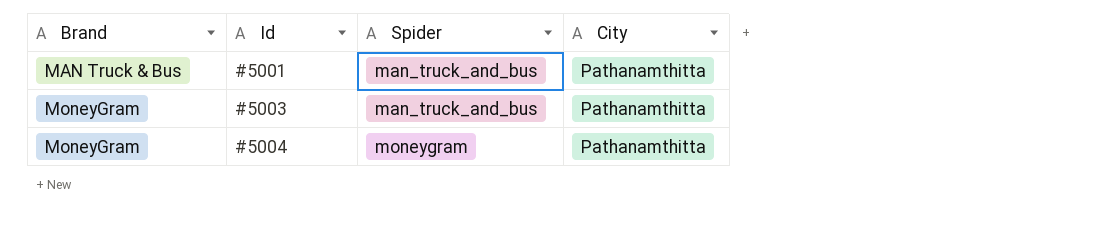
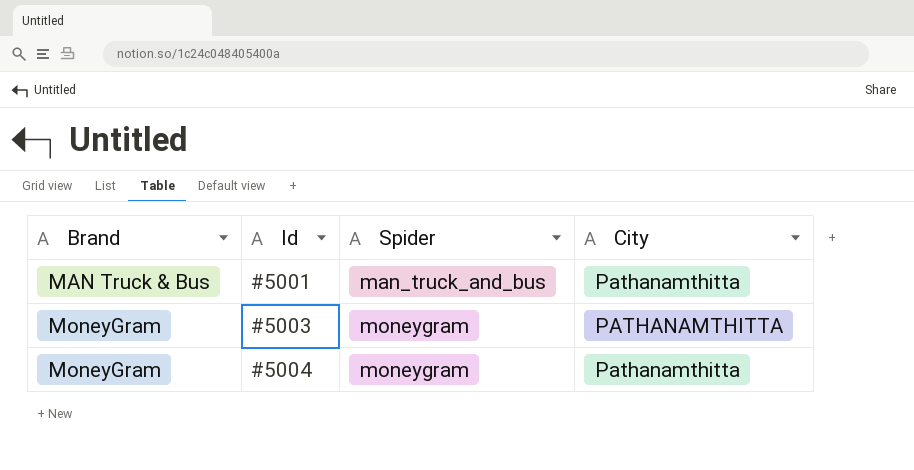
#5003 | Spider: man_truck_and_bus -> moneygram
#5003 | City: Pathanamthitta -> PATHANAMTHITTA

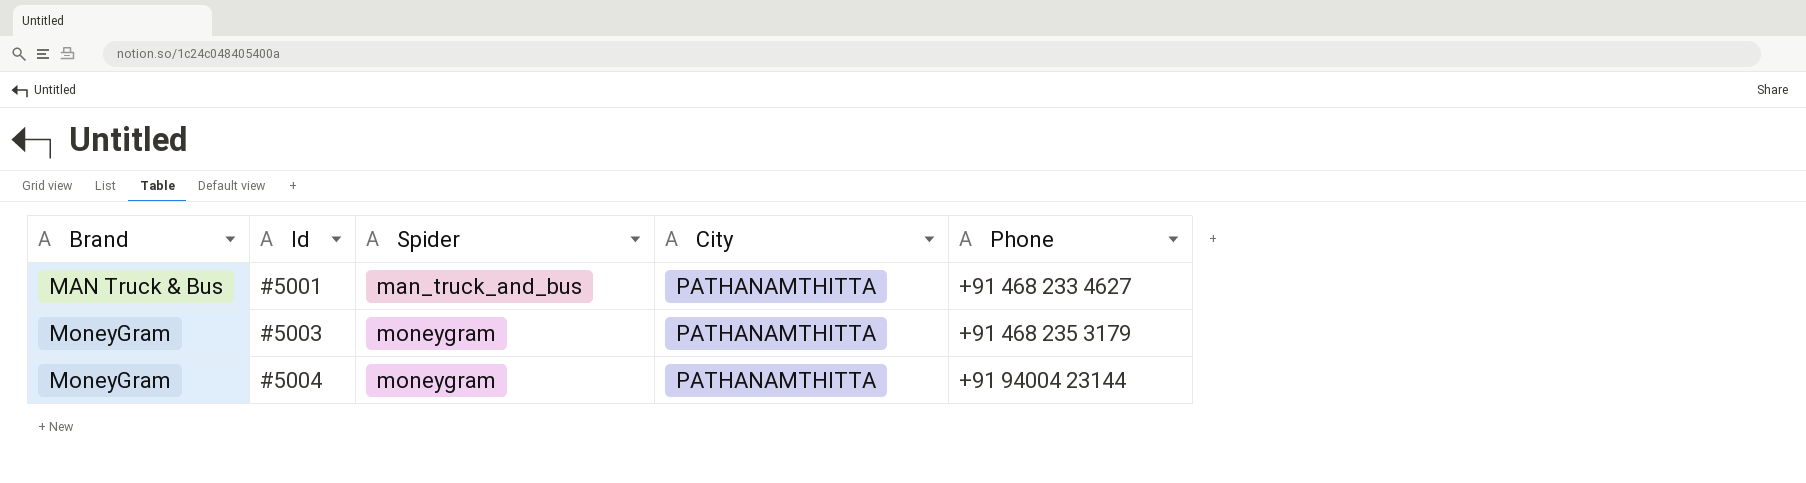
column Phone | position: none -> 5
#5001 | City: Pathanamthitta -> PATHANAMTHITTA
#5004 | City: Pathanamthitta -> PATHANAMTHITTA

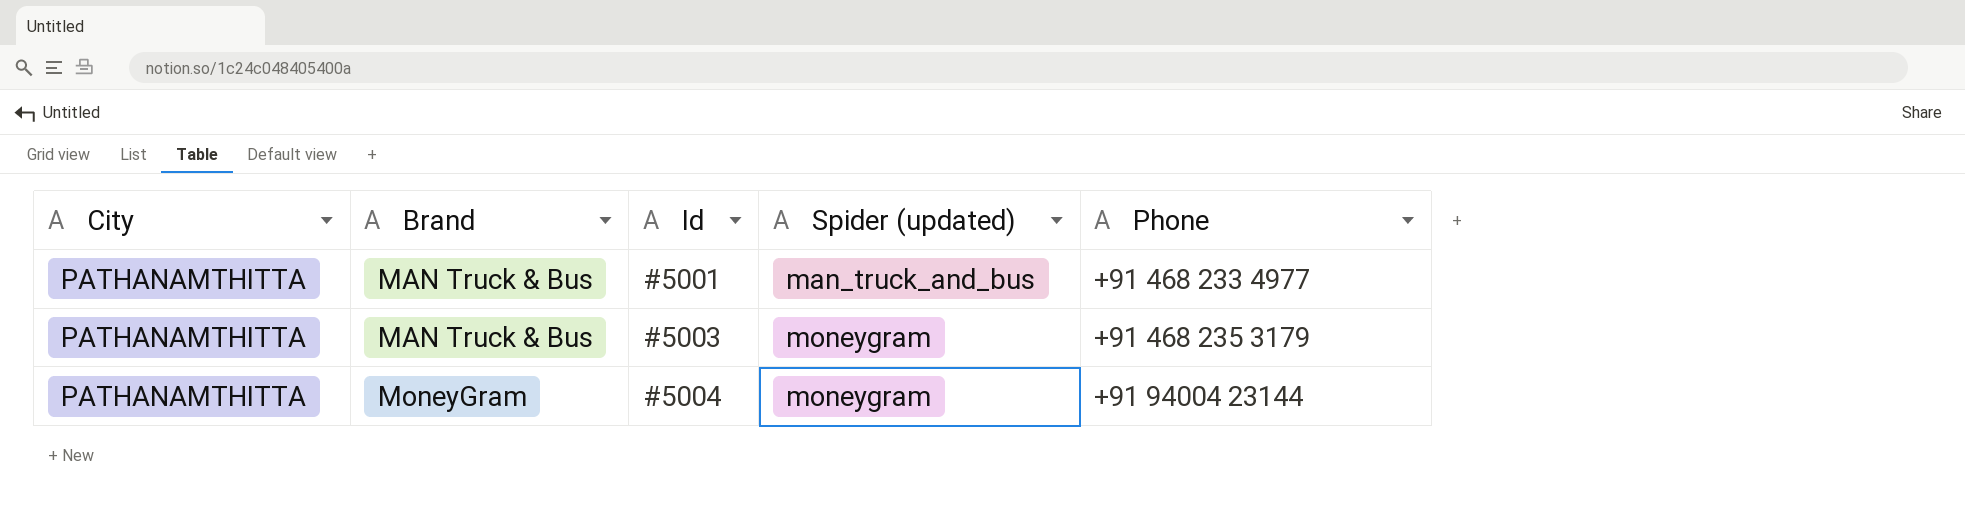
column City | position: 4 -> 1
column name: Spider -> Spider (updated)
#5001 | Phone: +91 468 233 4627 -> +91 468 233 4977
#5003 | Brand: MoneyGram -> MAN Truck & Bus

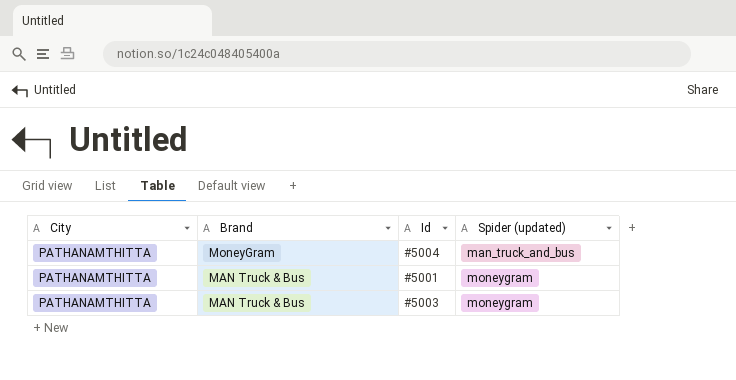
row order: Brand ascending -> Brand descending
column Phone | position: 5 -> none
#5004 | Spider (updated): moneygram -> man_truck_and_bus
#5001 | Spider (updated): man_truck_and_bus -> moneygram

